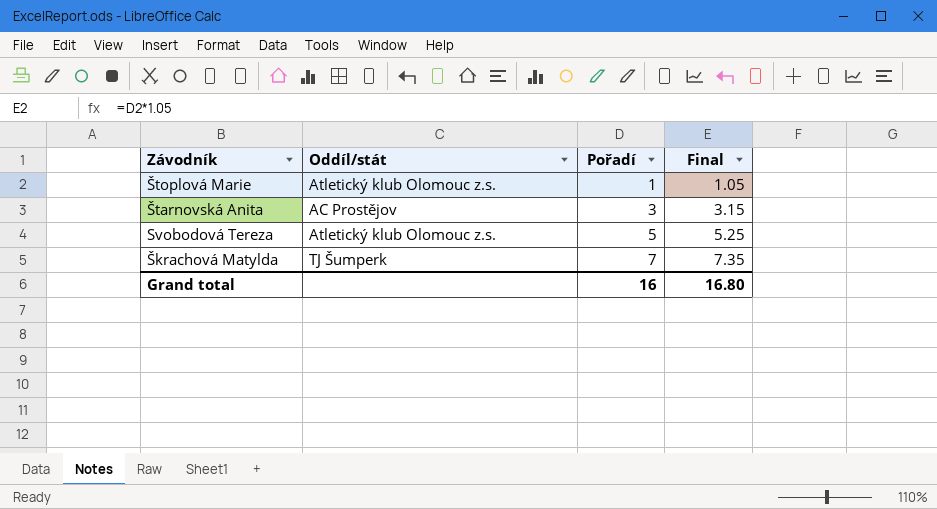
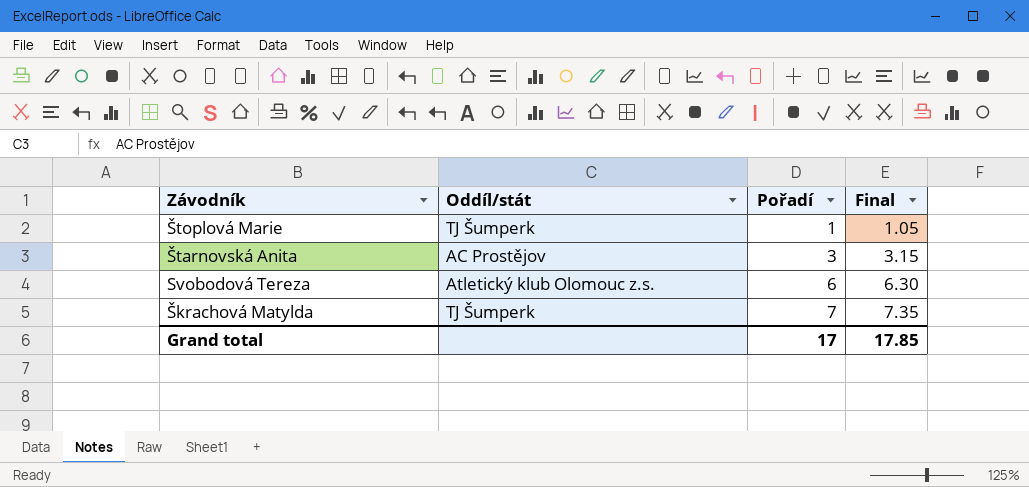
Štoplová Marie | Oddíl/stát: Atletický klub Olomouc z.s. -> TJ Šumperk
Svobodová Tereza | Pořadí: 5 -> 6
Svobodová Tereza | Final: 5.25 -> 6.30
Grand total | Pořadí: 16 -> 17
Grand total | Final: 16.80 -> 17.85

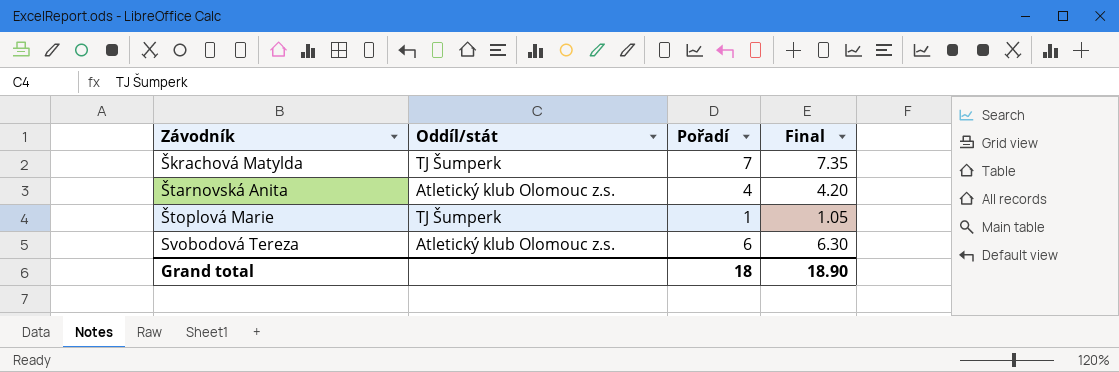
row order: Pořadí ascending -> Závodník ascending
Štarnovská Anita | Oddíl/stát: AC Prostějov -> Atletický klub Olomouc z.s.
Štarnovská Anita | Pořadí: 3 -> 4
Štarnovská Anita | Final: 3.15 -> 4.20
Grand total | Pořadí: 17 -> 18
Grand total | Final: 17.85 -> 18.90

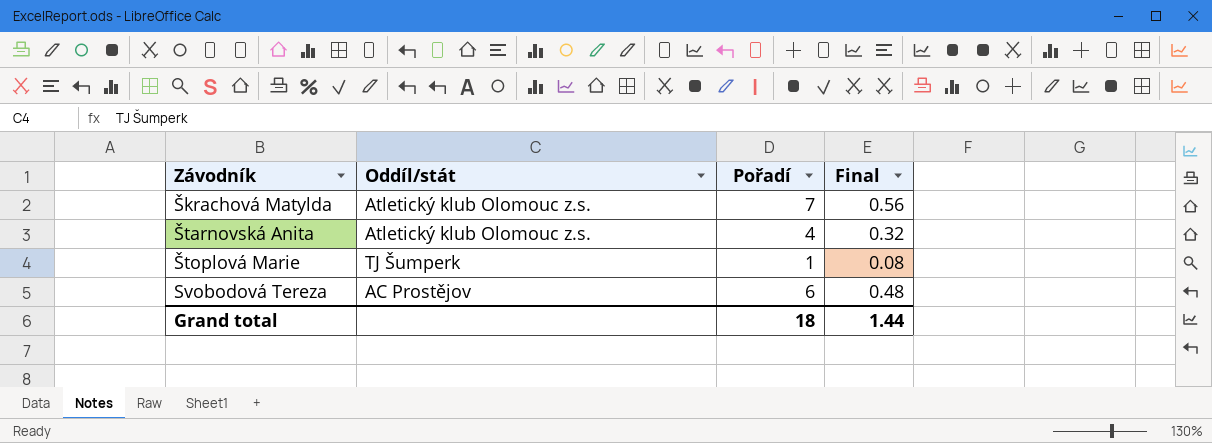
column Final | formula: [Pořadí] * 1.05 -> [Pořadí] * 0.08
Škrachová Matylda | Oddíl/stát: TJ Šumperk -> Atletický klub Olomouc z.s.
Svobodová Tereza | Oddíl/stát: Atletický klub Olomouc z.s. -> AC Prostějov
Grand total | Final: 18.90 -> 1.44

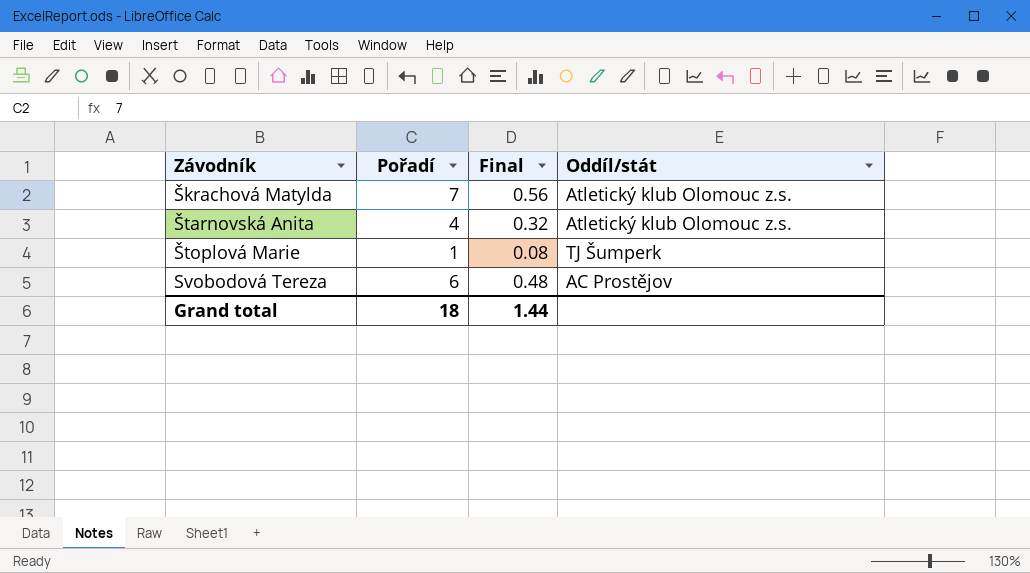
column Oddíl/stát | position: 2 -> 4

